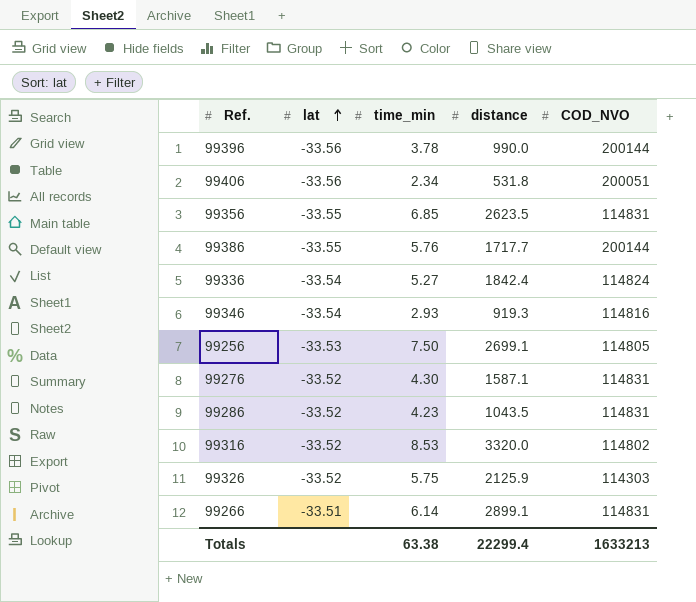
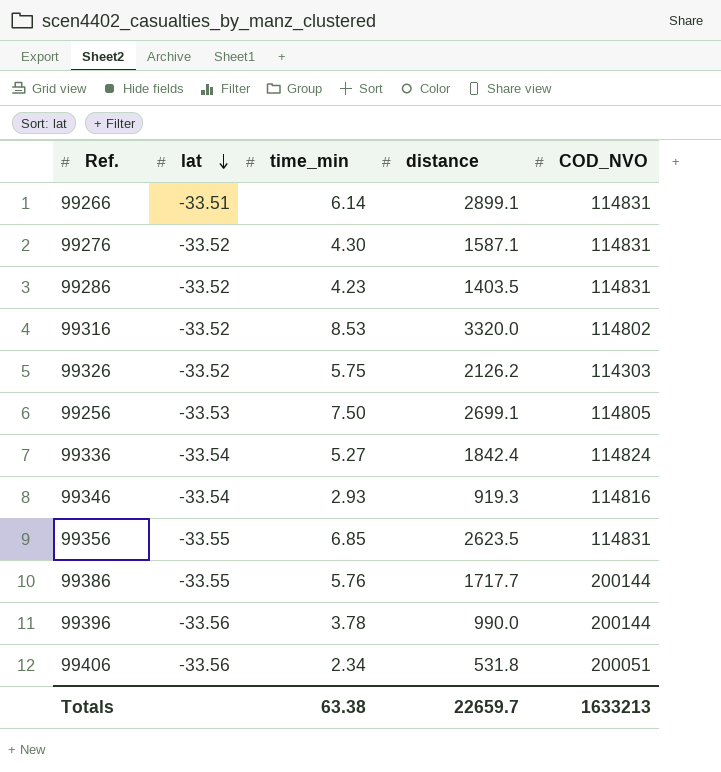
row order: lat ascending -> lat descending
99286 | distance: 1043.5 -> 1403.5
99326 | distance: 2125.9 -> 2126.2
Totals | distance: 22299.4 -> 22659.7

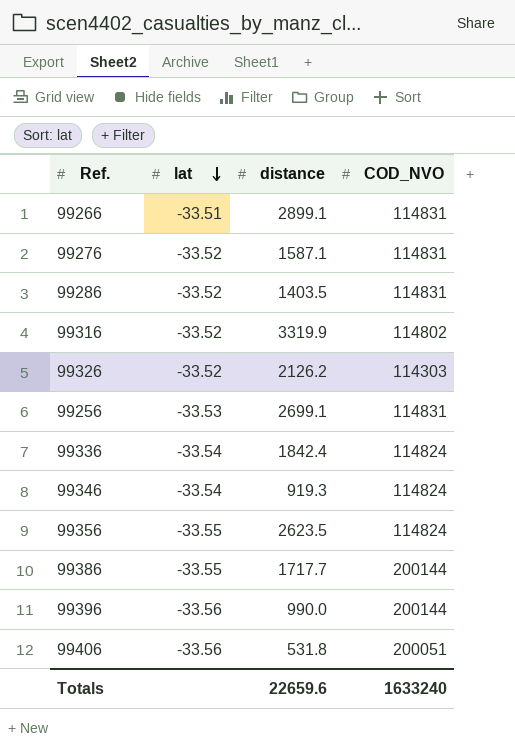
column time_min | position: 3 -> none
99316 | distance: 3320.0 -> 3319.9
99256 | COD_NVO: 114805 -> 114831
99346 | COD_NVO: 114816 -> 114824
99356 | COD_NVO: 114831 -> 114824
Totals | distance: 22659.7 -> 22659.6
Totals | COD_NVO: 1633213 -> 1633240

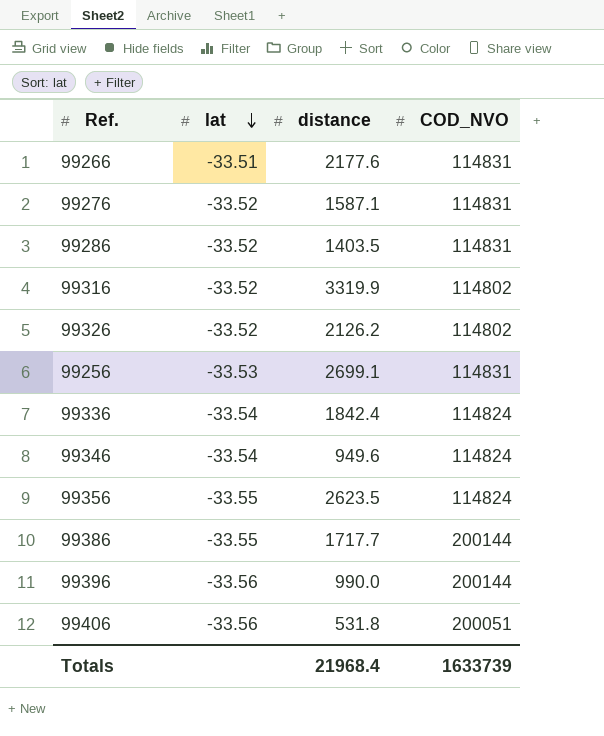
99266 | distance: 2899.1 -> 2177.6
99326 | COD_NVO: 114303 -> 114802
99346 | distance: 919.3 -> 949.6
Totals | distance: 22659.6 -> 21968.4
Totals | COD_NVO: 1633240 -> 1633739

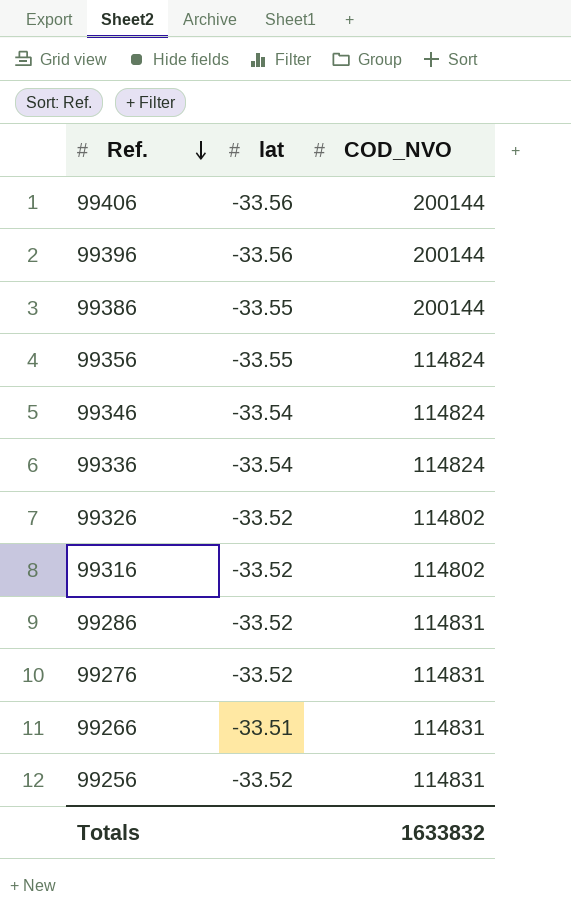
row order: lat descending -> Ref. descending
column distance | position: 3 -> none
99406 | COD_NVO: 200051 -> 200144
99256 | lat: -33.53 -> -33.52
Totals | COD_NVO: 1633739 -> 1633832

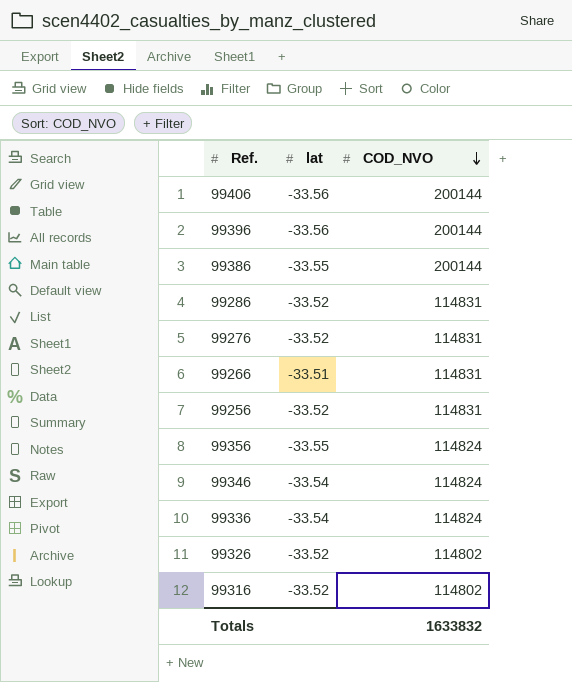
row order: Ref. descending -> COD_NVO descending

